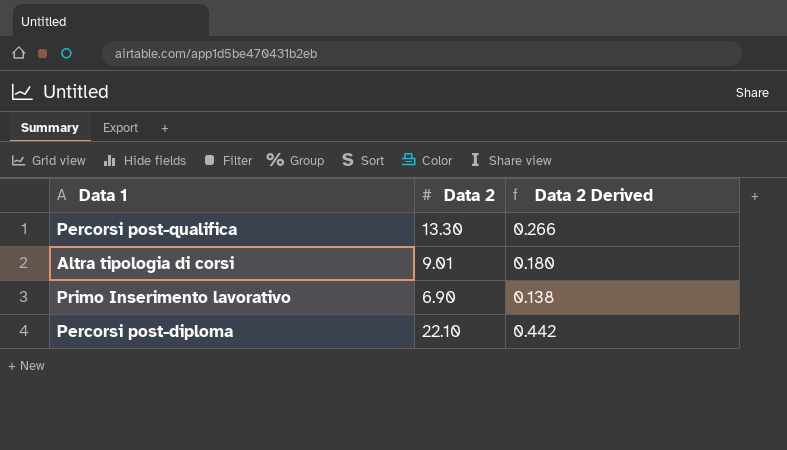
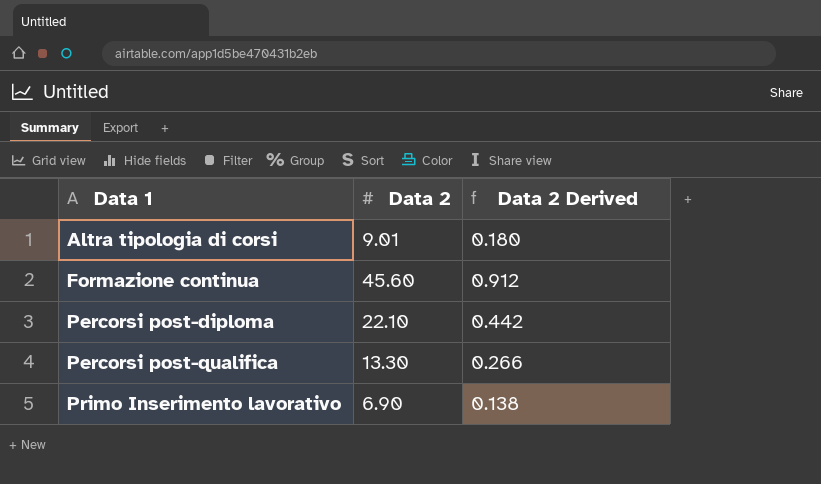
row order: none -> Data 1 ascending
row Formazione continua: none -> 45.60 | 0.912

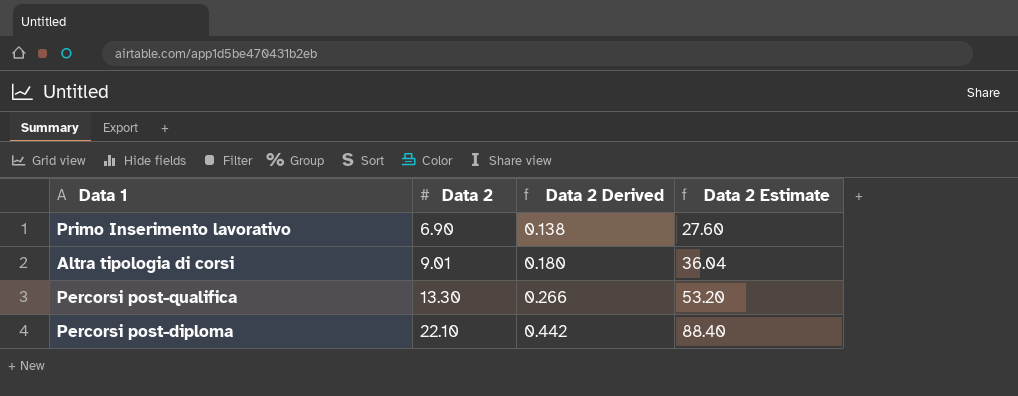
row order: Data 1 ascending -> Data 2 ascending
column Data 2 Estimate | formula: none -> [Data 2] * 4
row Formazione continua: 45.60 | 0.912 -> none

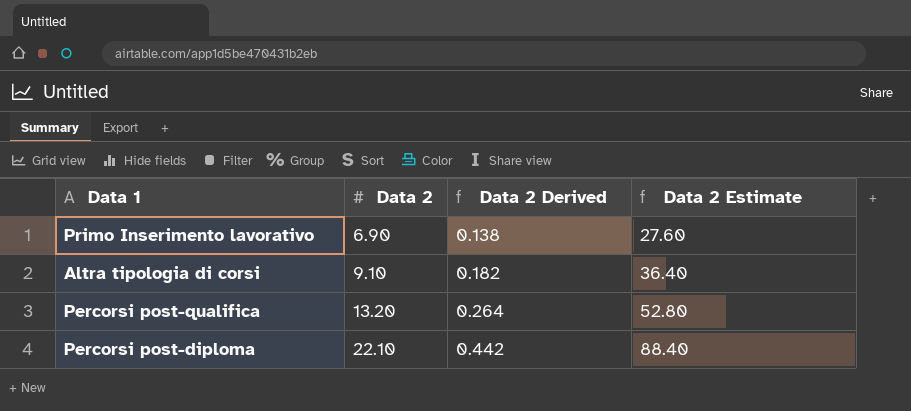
Altra tipologia di corsi | Data 2: 9.01 -> 9.10
Altra tipologia di corsi | Data 2 Derived: 0.180 -> 0.182
Altra tipologia di corsi | Data 2 Estimate: 36.04 -> 36.40
Percorsi post-qualifica | Data 2: 13.30 -> 13.20
Percorsi post-qualifica | Data 2 Derived: 0.266 -> 0.264
Percorsi post-qualifica | Data 2 Estimate: 53.20 -> 52.80

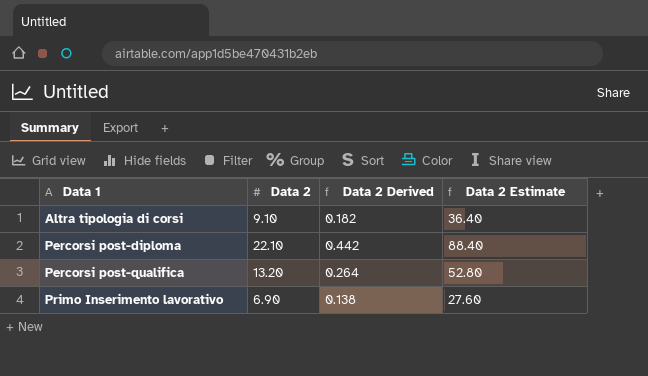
row order: Data 2 ascending -> Data 1 ascending

